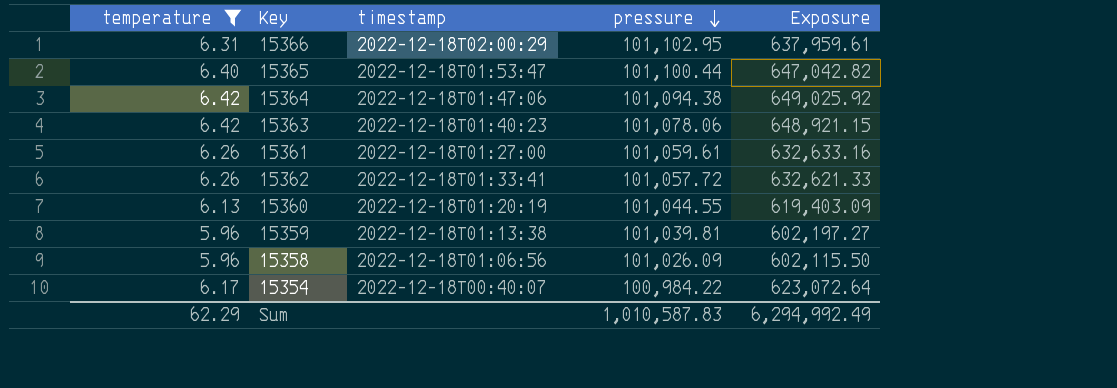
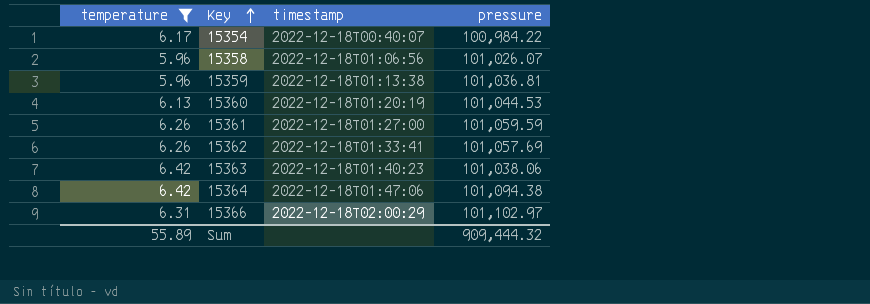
row order: pressure descending -> Key ascending
column Exposure | formula: [temperature] * [pressure] -> none
row 15365: 6.40 | 2022-12-18T01:53:47 | 101,100.44 | 647,042.82 -> none
15358 | pressure: 101,026.09 -> 101,026.07
15359 | pressure: 101,039.81 -> 101,036.81
15360 | pressure: 101,044.55 -> 101,044.53
15361 | pressure: 101,059.61 -> 101,059.59
15362 | pressure: 101,057.72 -> 101,057.69
15363 | pressure: 101,078.06 -> 101,038.06
15366 | pressure: 101,102.95 -> 101,102.97
Sum | temperature: 62.29 -> 55.89
Sum | pressure: 1,010,587.83 -> 909,444.32

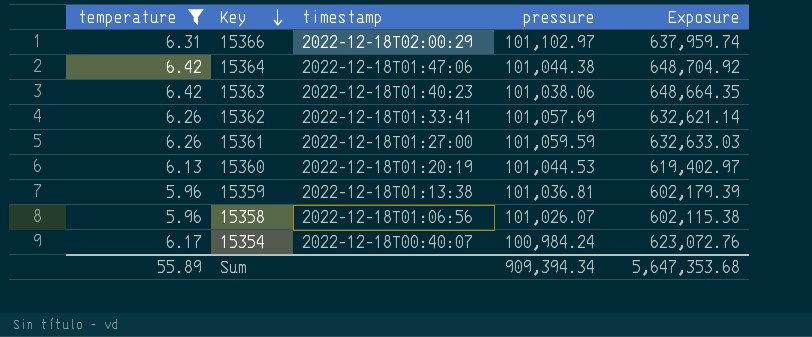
row order: Key ascending -> Key descending
column Exposure | formula: none -> [temperature] * [pressure]
15364 | pressure: 101,094.38 -> 101,044.38
15354 | pressure: 100,984.22 -> 100,984.24
Sum | pressure: 909,444.32 -> 909,394.34

